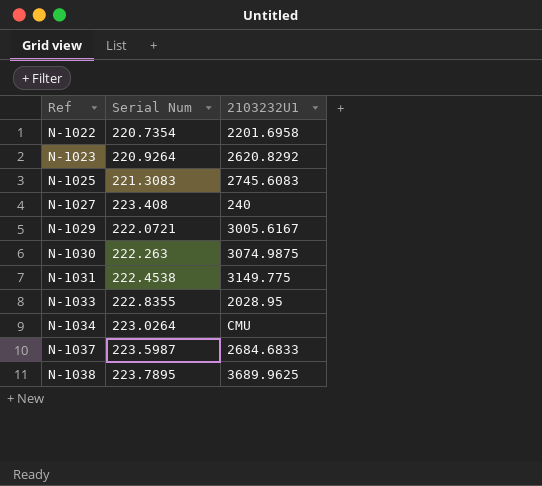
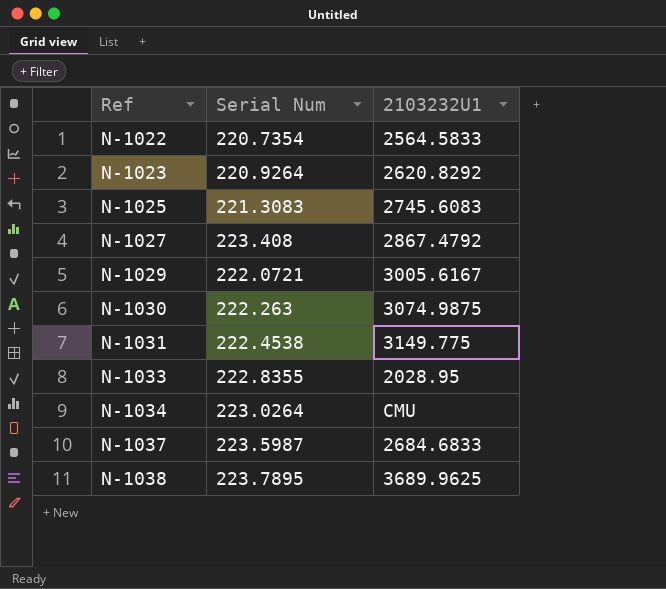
N-1022 | 2103232U1: 2201.6958 -> 2564.5833
N-1027 | 2103232U1: 240 -> 2867.4792

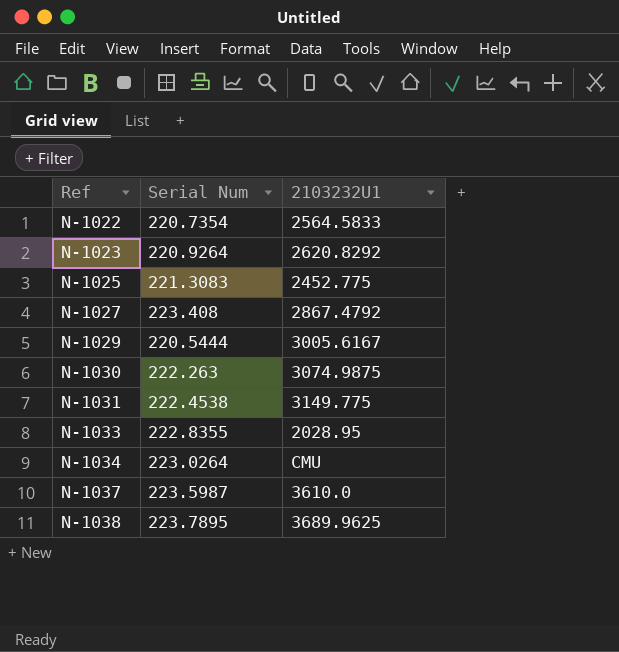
N-1025 | 2103232U1: 2745.6083 -> 2452.775
N-1029 | Serial Num: 222.0721 -> 220.5444
N-1037 | 2103232U1: 2684.6833 -> 3610.0

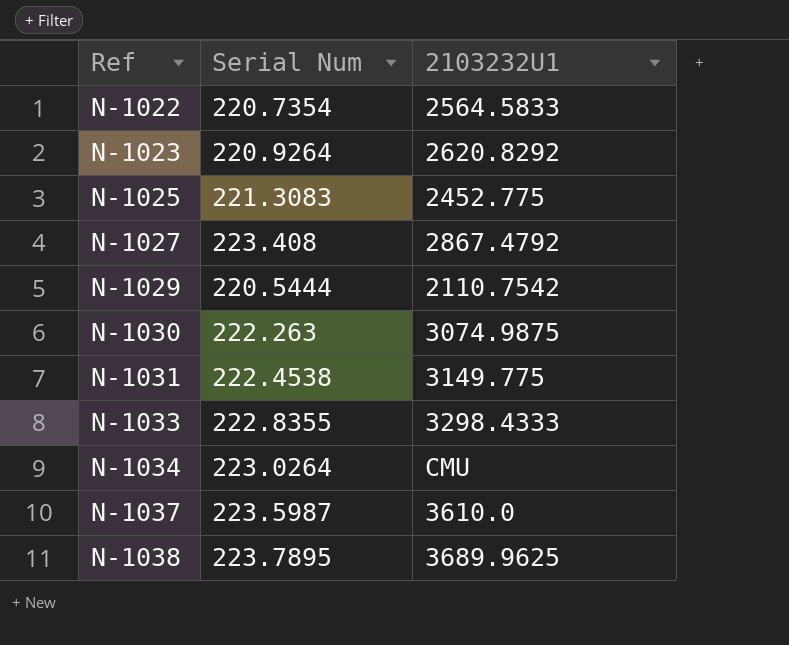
N-1029 | 2103232U1: 3005.6167 -> 2110.7542
N-1033 | 2103232U1: 2028.95 -> 3298.4333

